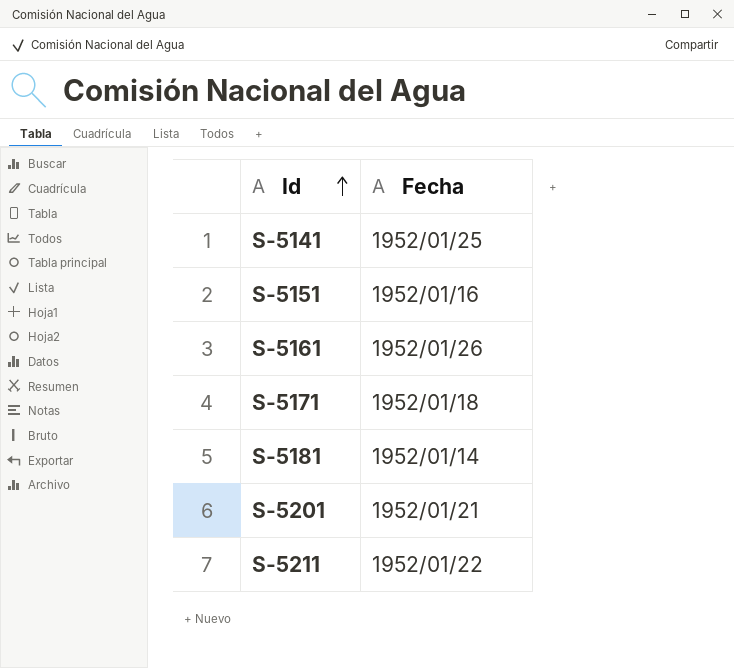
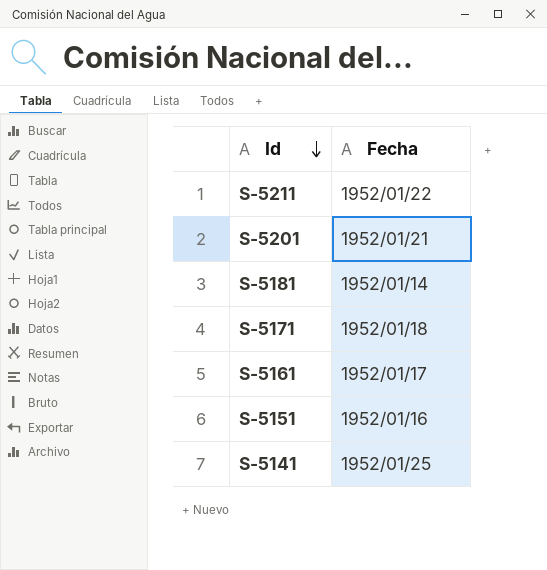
row order: Id ascending -> Id descending
S-5161 | Fecha: 1952/01/26 -> 1952/01/17

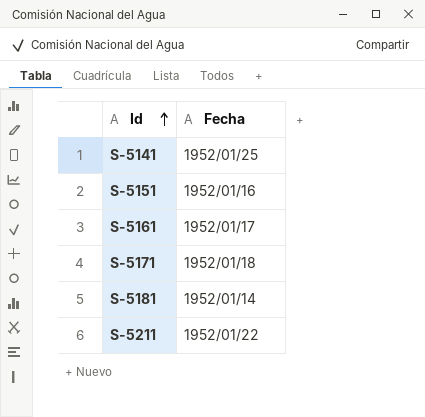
row order: Id descending -> Id ascending
row S-5201: 1952/01/21 -> none

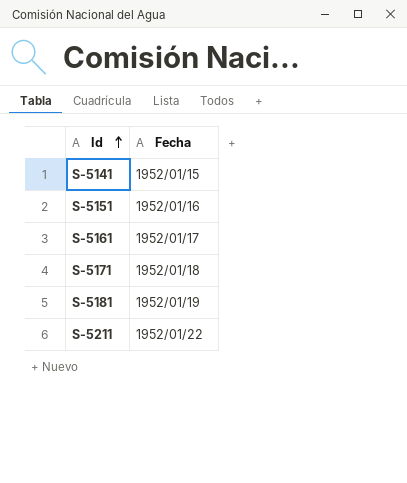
S-5141 | Fecha: 1952/01/25 -> 1952/01/15
S-5181 | Fecha: 1952/01/14 -> 1952/01/19

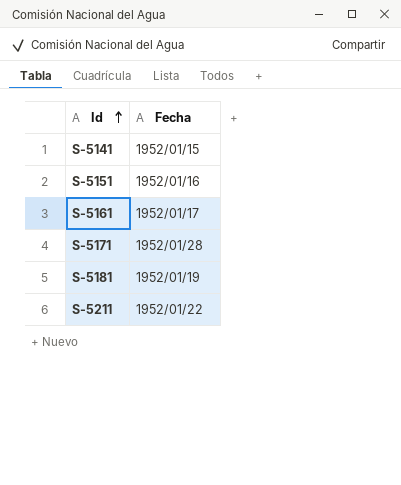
S-5171 | Fecha: 1952/01/18 -> 1952/01/28

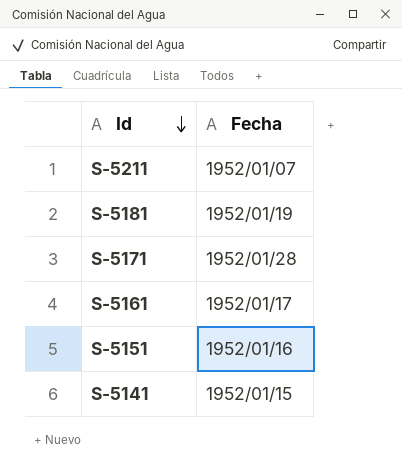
row order: Id ascending -> Id descending
S-5211 | Fecha: 1952/01/22 -> 1952/01/07

